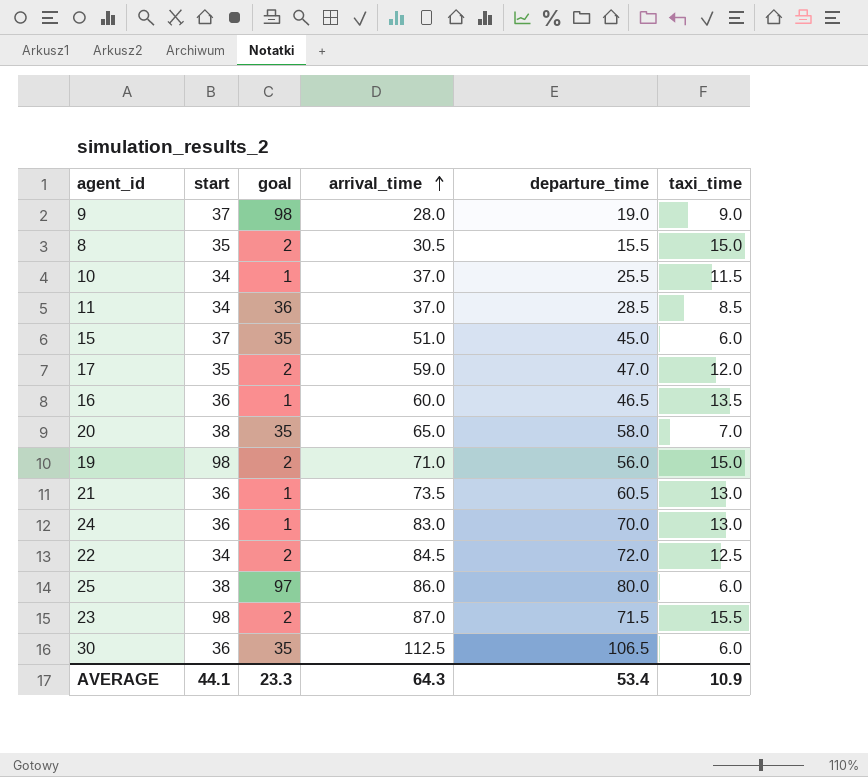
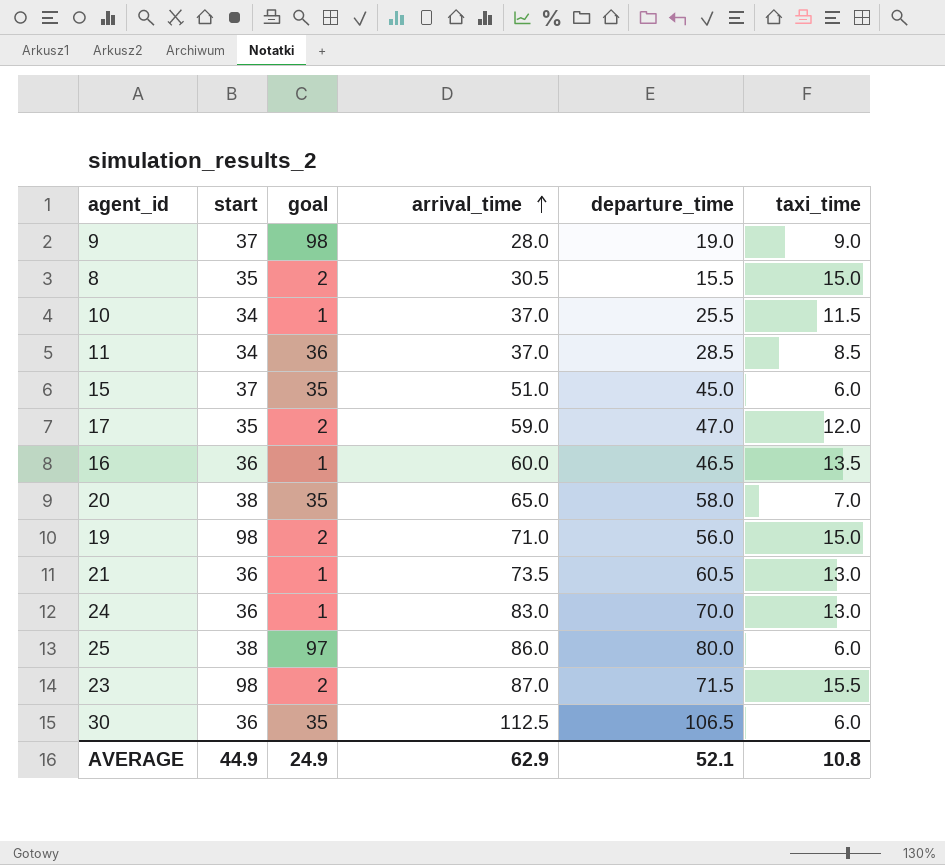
row 22: 34 | 2 | 84.5 | 72.0 | 12.5 -> none
AVERAGE | start: 44.1 -> 44.9
AVERAGE | goal: 23.3 -> 24.9
AVERAGE | arrival_time: 64.3 -> 62.9
AVERAGE | departure_time: 53.4 -> 52.1
AVERAGE | taxi_time: 10.9 -> 10.8

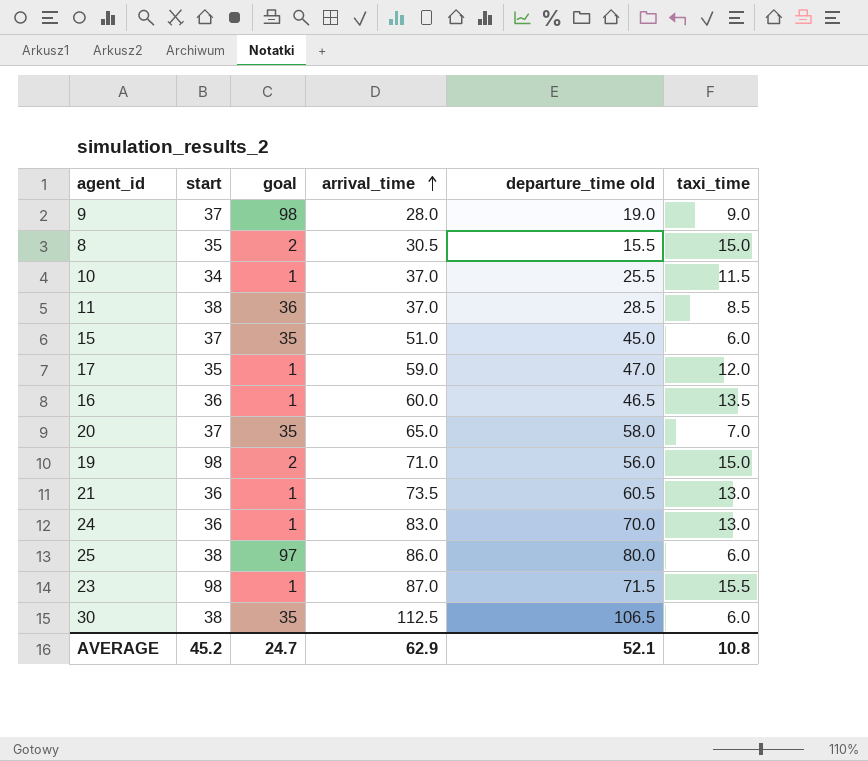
column name: departure_time -> departure_time old
11 | start: 34 -> 38
17 | goal: 2 -> 1
20 | start: 38 -> 37
23 | goal: 2 -> 1
30 | start: 36 -> 38
AVERAGE | start: 44.9 -> 45.2
AVERAGE | goal: 24.9 -> 24.7

